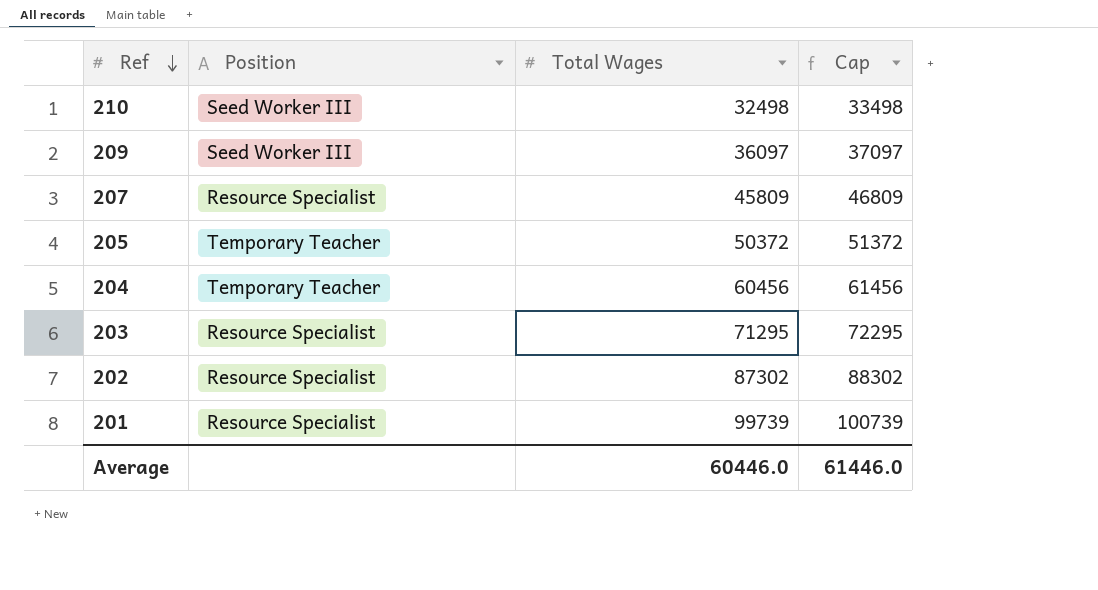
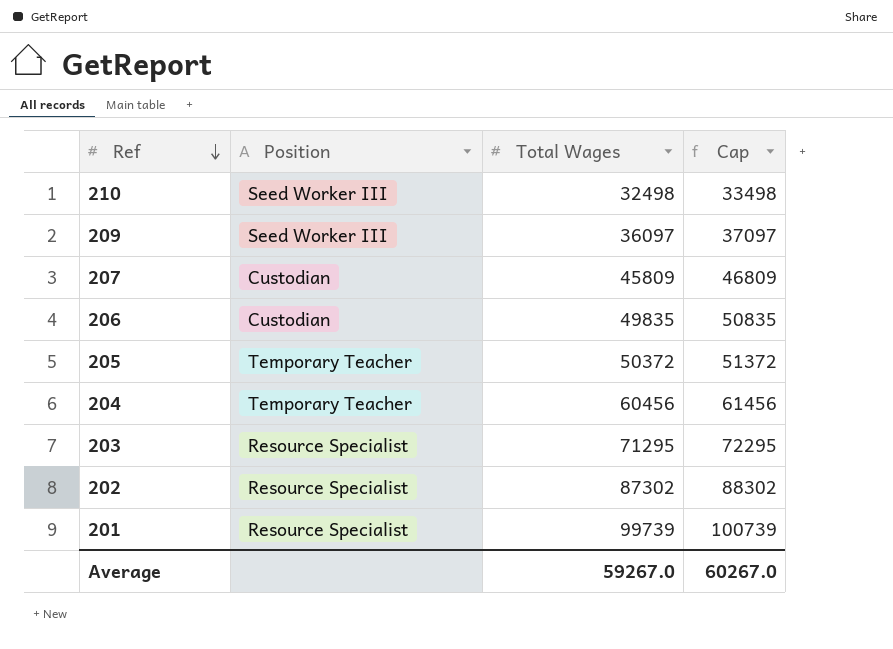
207 | Position: Resource Specialist -> Custodian
row 206: none -> Custodian | 49835 | 50835
Average | Total Wages: 60446.0 -> 59267.0
Average | Cap: 61446.0 -> 60267.0

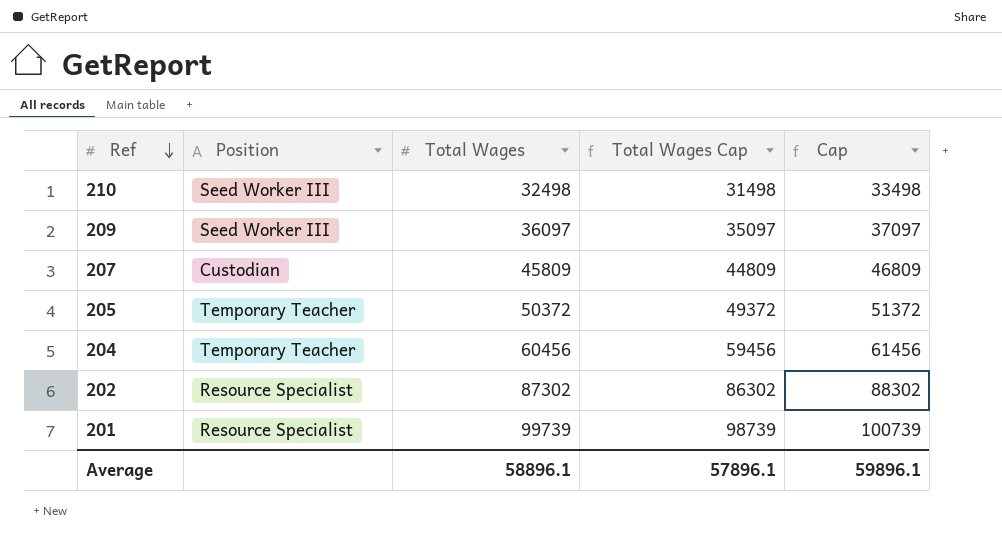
column Total Wages Cap | formula: none -> [Total Wages] - 1000
row 206: Custodian | 49835 | 50835 -> none
row 203: Resource Specialist | 71295 | 72295 -> none
Average | Total Wages: 59267.0 -> 58896.1
Average | Cap: 60267.0 -> 59896.1

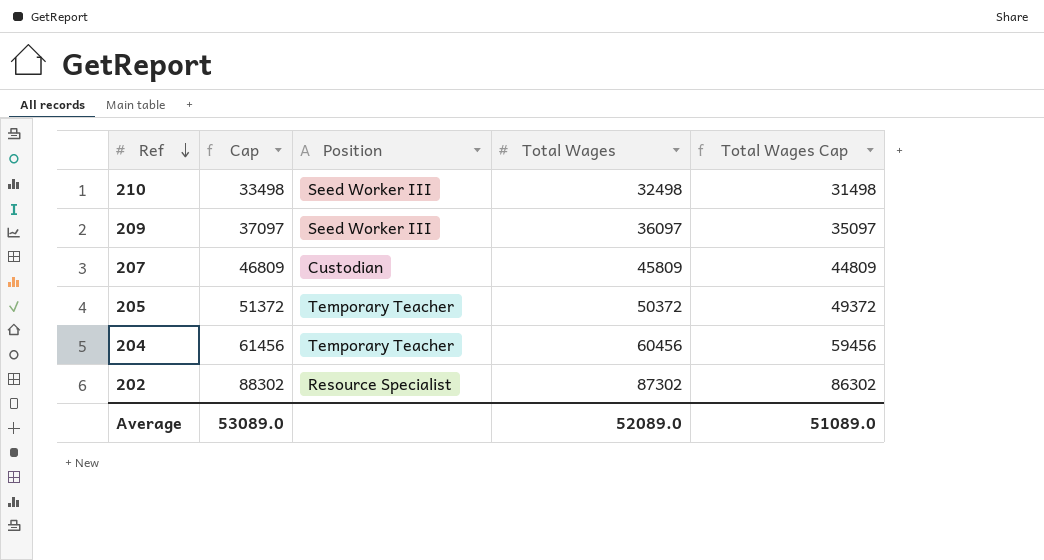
column Cap | position: 5 -> 2
row 201: Resource Specialist | 99739 | 98739 | 100739 -> none
Average | Cap: 59896.1 -> 53089.0
Average | Total Wages: 58896.1 -> 52089.0
Average | Total Wages Cap: 57896.1 -> 51089.0

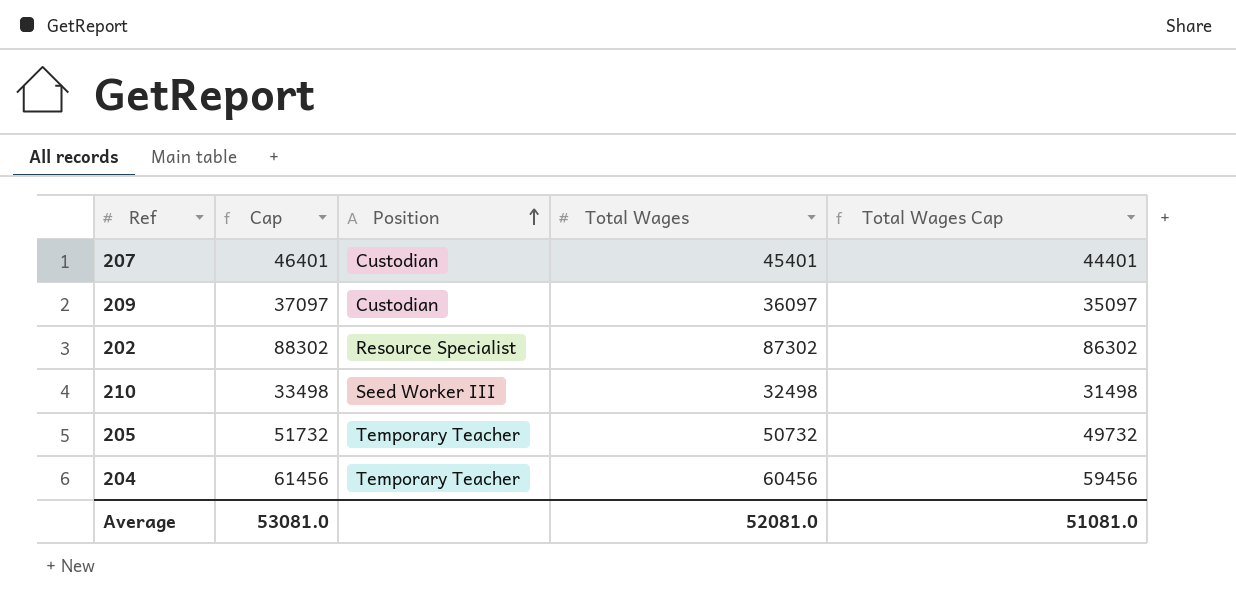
row order: Ref descending -> Position ascending
207 | Cap: 46809 -> 46401
207 | Total Wages: 45809 -> 45401
207 | Total Wages Cap: 44809 -> 44401
209 | Position: Seed Worker III -> Custodian
205 | Cap: 51372 -> 51732
205 | Total Wages: 50372 -> 50732
205 | Total Wages Cap: 49372 -> 49732
Average | Cap: 53089.0 -> 53081.0
Average | Total Wages: 52089.0 -> 52081.0
Average | Total Wages Cap: 51089.0 -> 51081.0

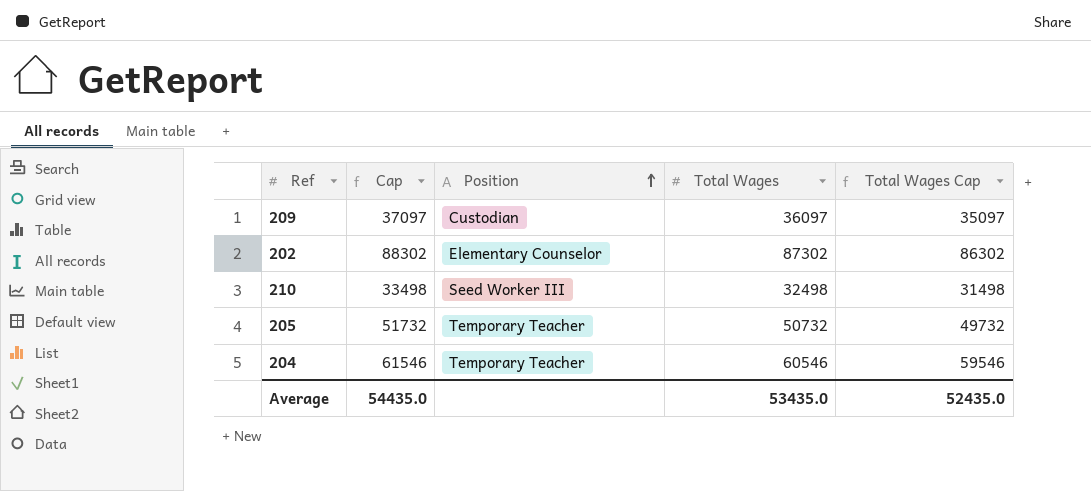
row 207: 46401 | Custodian | 45401 | 44401 -> none
202 | Position: Resource Specialist -> Elementary Counselor
204 | Cap: 61456 -> 61546
204 | Total Wages: 60456 -> 60546
204 | Total Wages Cap: 59456 -> 59546
Average | Cap: 53081.0 -> 54435.0
Average | Total Wages: 52081.0 -> 53435.0
Average | Total Wages Cap: 51081.0 -> 52435.0

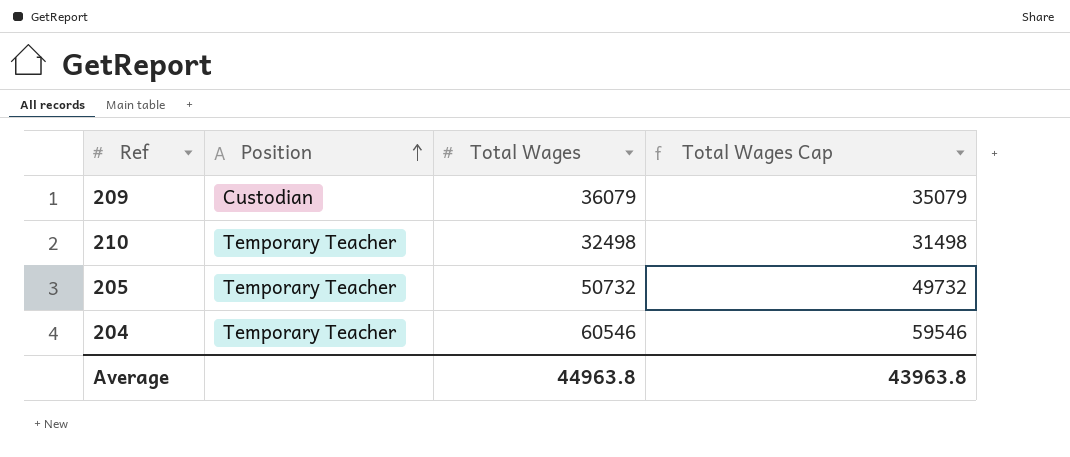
column Cap | formula: [Total Wages] + 1000 -> none
row 202: 88302 | Elementary Counselor | 87302 | 86302 -> none
209 | Total Wages: 36097 -> 36079
209 | Total Wages Cap: 35097 -> 35079
210 | Position: Seed Worker III -> Temporary Teacher
Average | Total Wages: 53435.0 -> 44963.8
Average | Total Wages Cap: 52435.0 -> 43963.8

